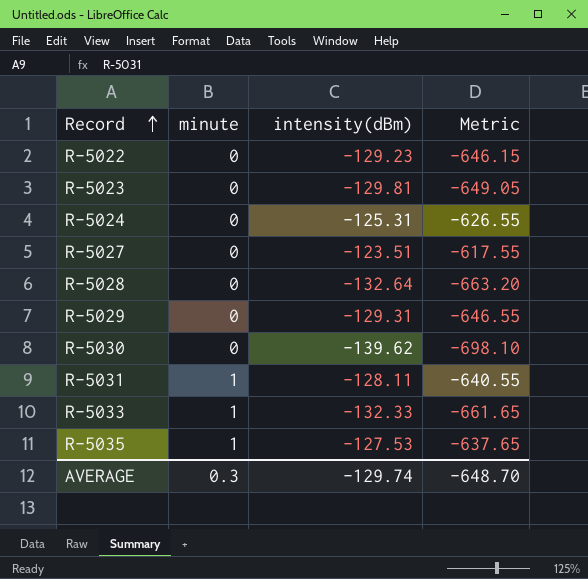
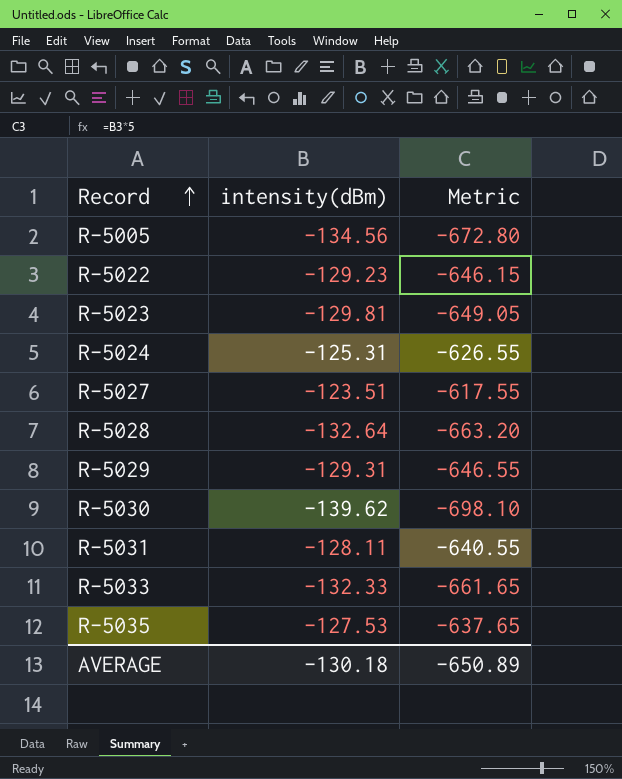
column minute | position: 2 -> none
row R-5005: none -> -134.56 | -672.80
AVERAGE | intensity(dBm): -129.74 -> -130.18
AVERAGE | Metric: -648.70 -> -650.89

